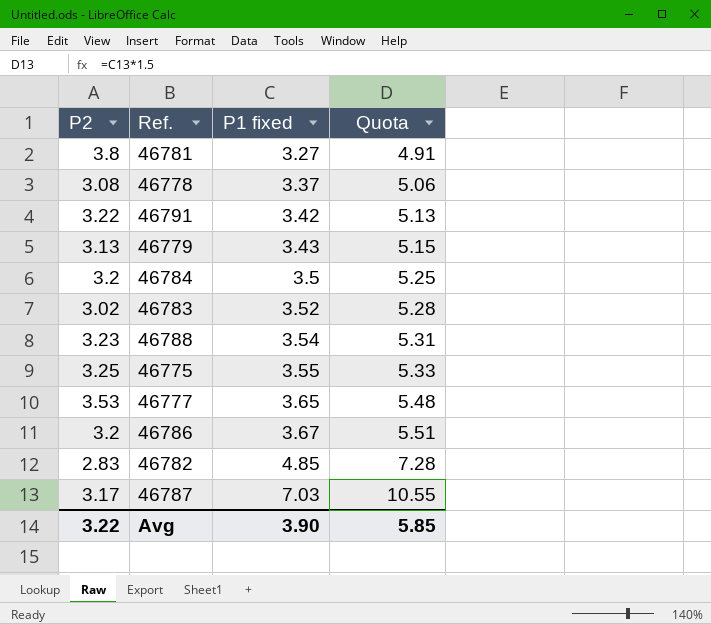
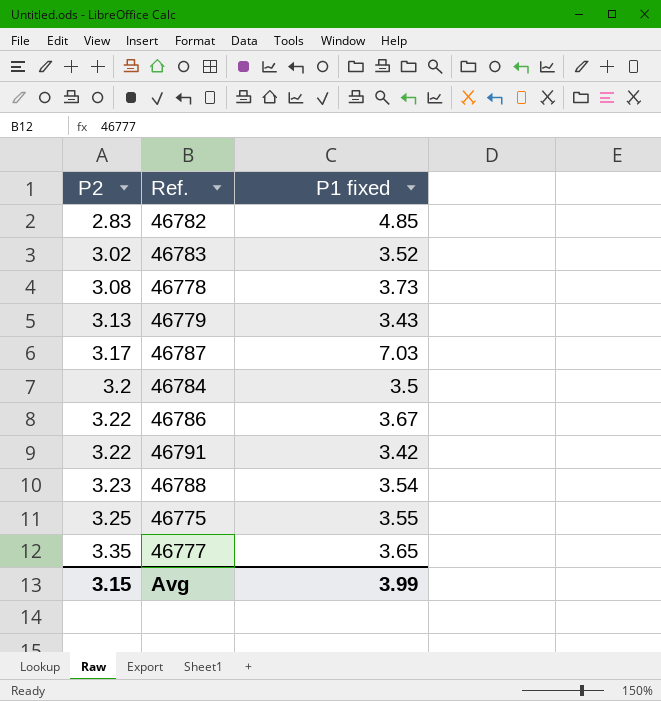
row order: P1 fixed ascending -> P2 ascending
column Quota | formula: [P1 fixed] * 1.5 -> none
row 46781: 3.8 | 3.27 | 4.91 -> none
46778 | P1 fixed: 3.37 -> 3.73
46786 | P2: 3.2 -> 3.22
46777 | P2: 3.53 -> 3.35
Avg | P2: 3.22 -> 3.15
Avg | P1 fixed: 3.90 -> 3.99

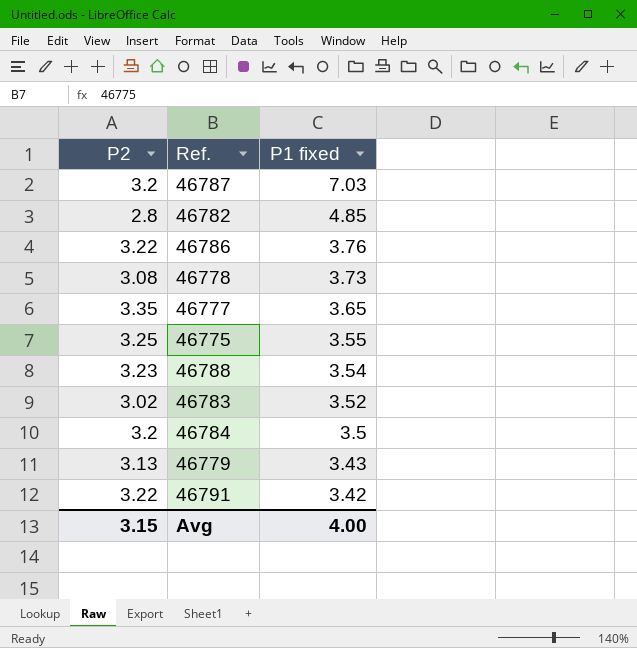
row order: P2 ascending -> P1 fixed descending
46787 | P2: 3.17 -> 3.2
46782 | P2: 2.83 -> 2.8
46786 | P1 fixed: 3.67 -> 3.76
Avg | P1 fixed: 3.99 -> 4.00

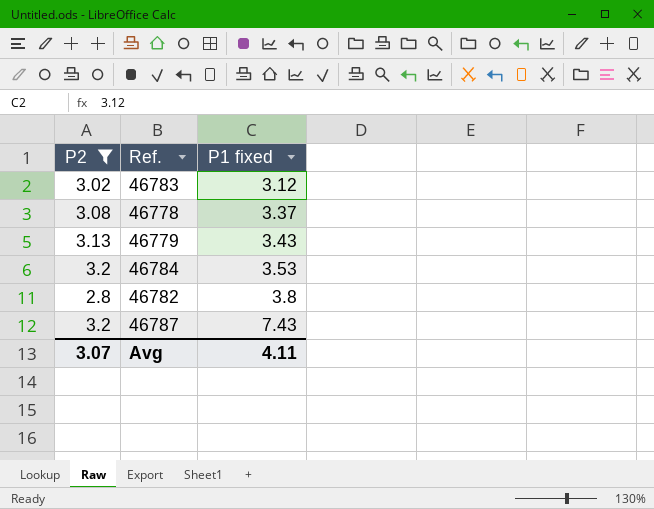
filter: none -> P2 <= 3.2
row order: P1 fixed descending -> P1 fixed ascending
46783 | P1 fixed: 3.52 -> 3.12
46778 | P1 fixed: 3.73 -> 3.37
46784 | P1 fixed: 3.5 -> 3.53
46782 | P1 fixed: 4.85 -> 3.8
46787 | P1 fixed: 7.03 -> 7.43
Avg | P2: 3.15 -> 3.07
Avg | P1 fixed: 4.00 -> 4.11

